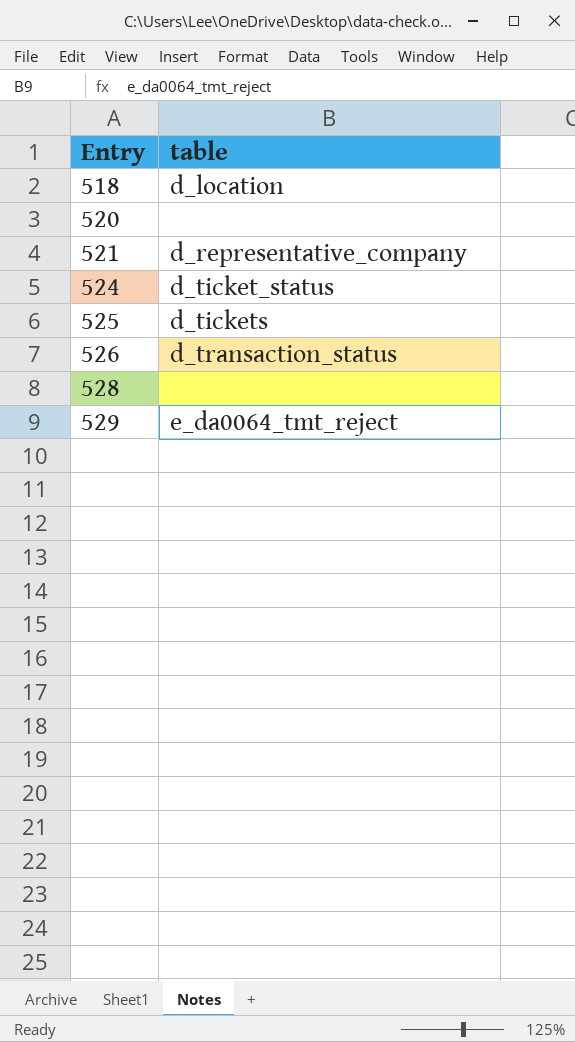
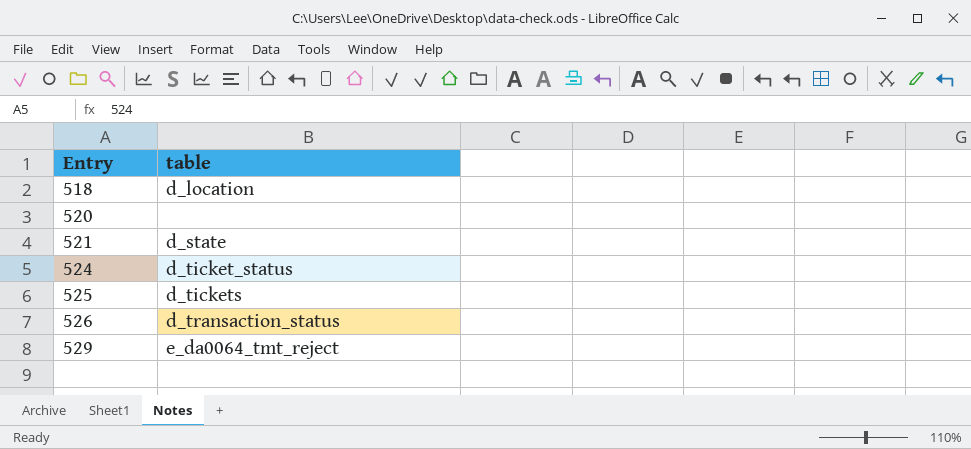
row 528: none -> none
521 | table: d_representative_company -> d_state

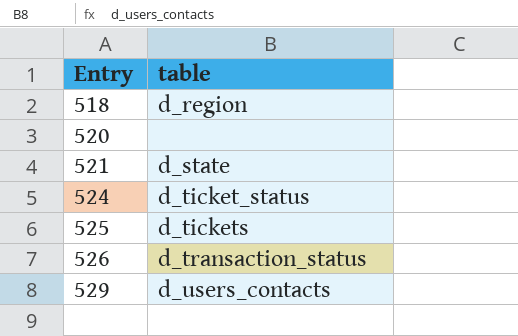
518 | table: d_location -> d_region
529 | table: e_da0064_tmt_reject -> d_users_contacts

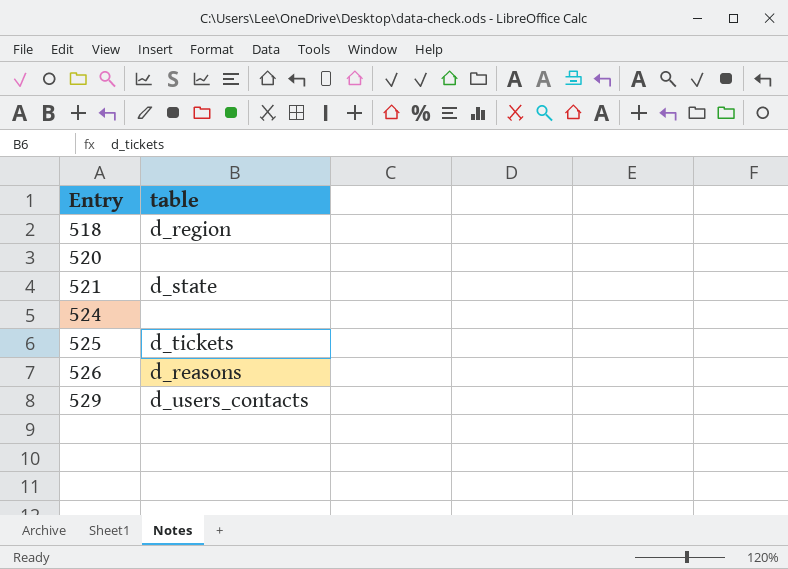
524 | table: d_ticket_status -> none
526 | table: d_transaction_status -> d_reasons

